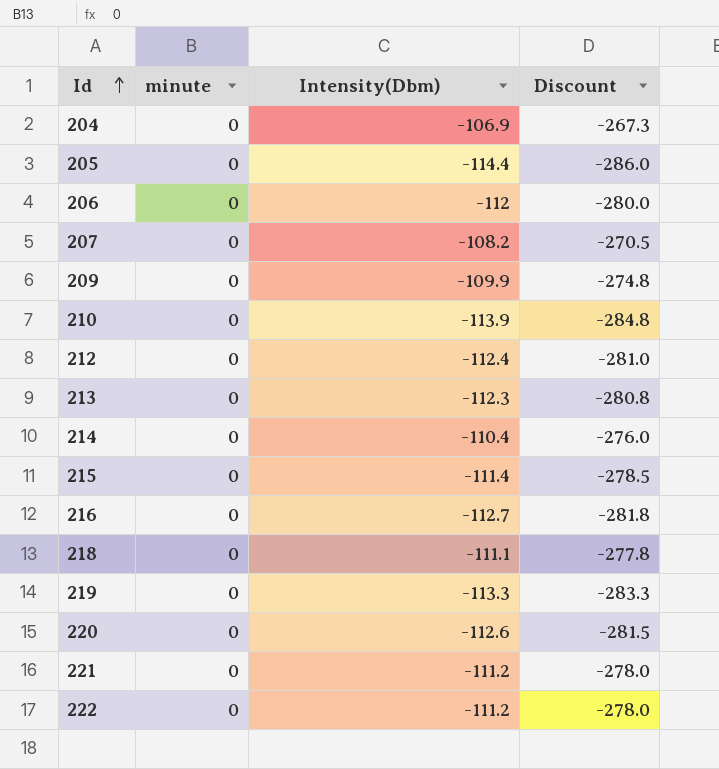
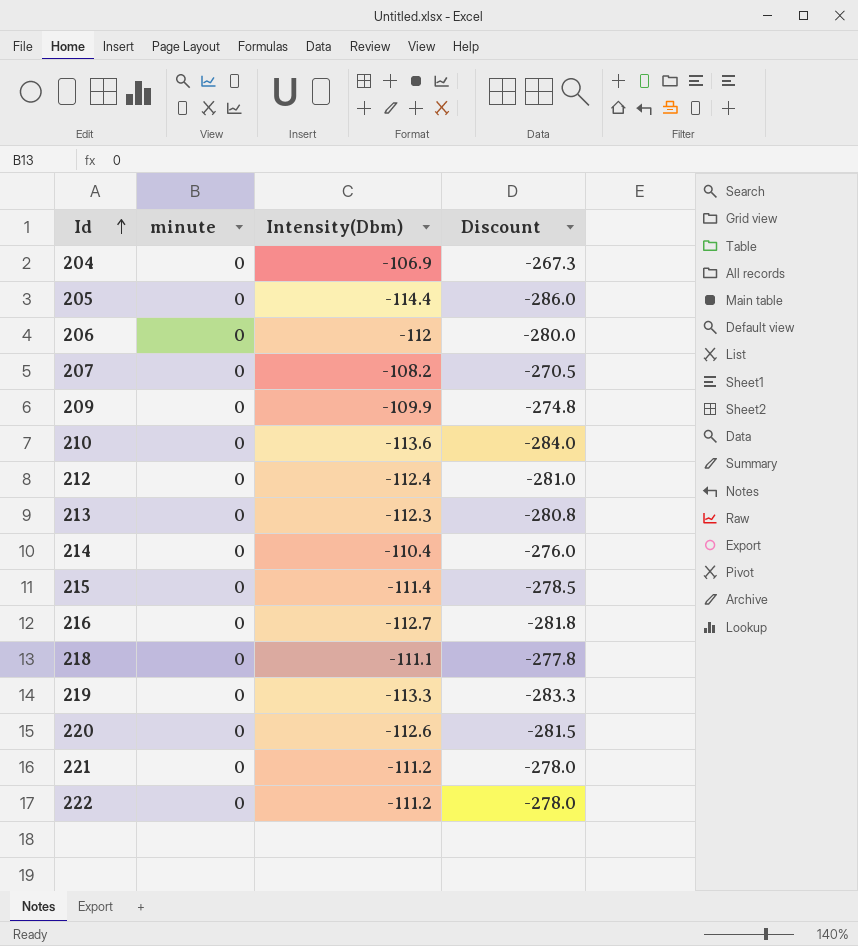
210 | Intensity(Dbm): -113.9 -> -113.6
210 | Discount: -284.8 -> -284.0

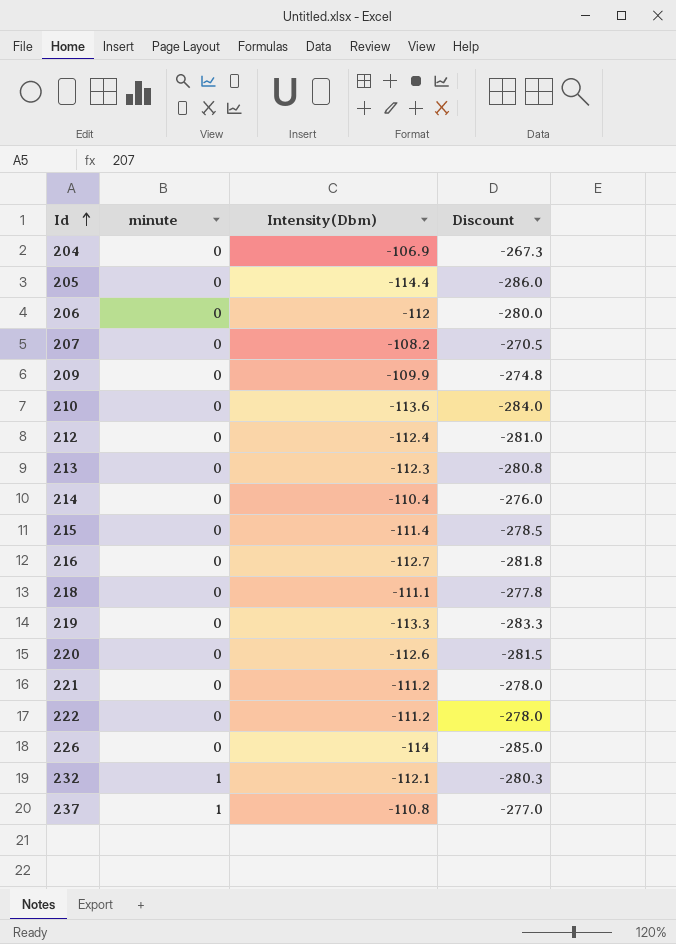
row 226: none -> 0 | -114 | -285.0
row 232: none -> 1 | -112.1 | -280.3
row 237: none -> 1 | -110.8 | -277.0

